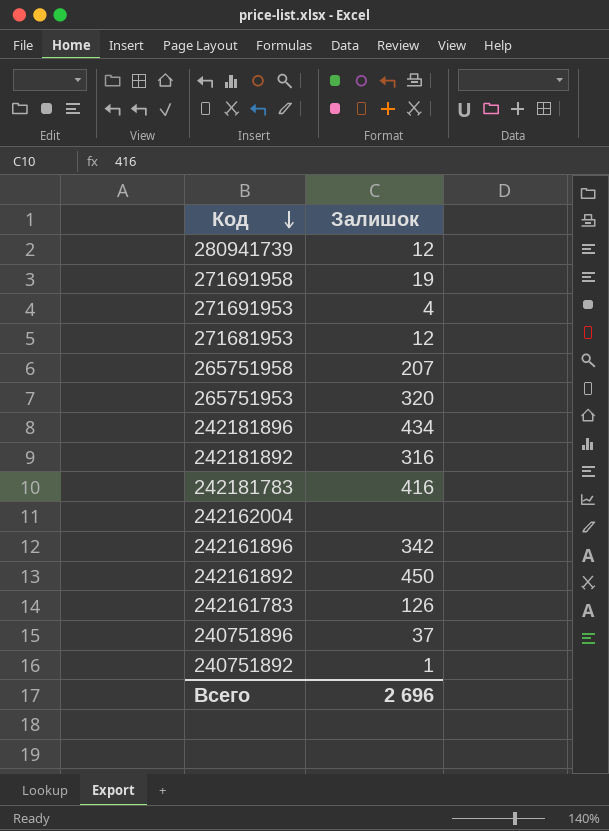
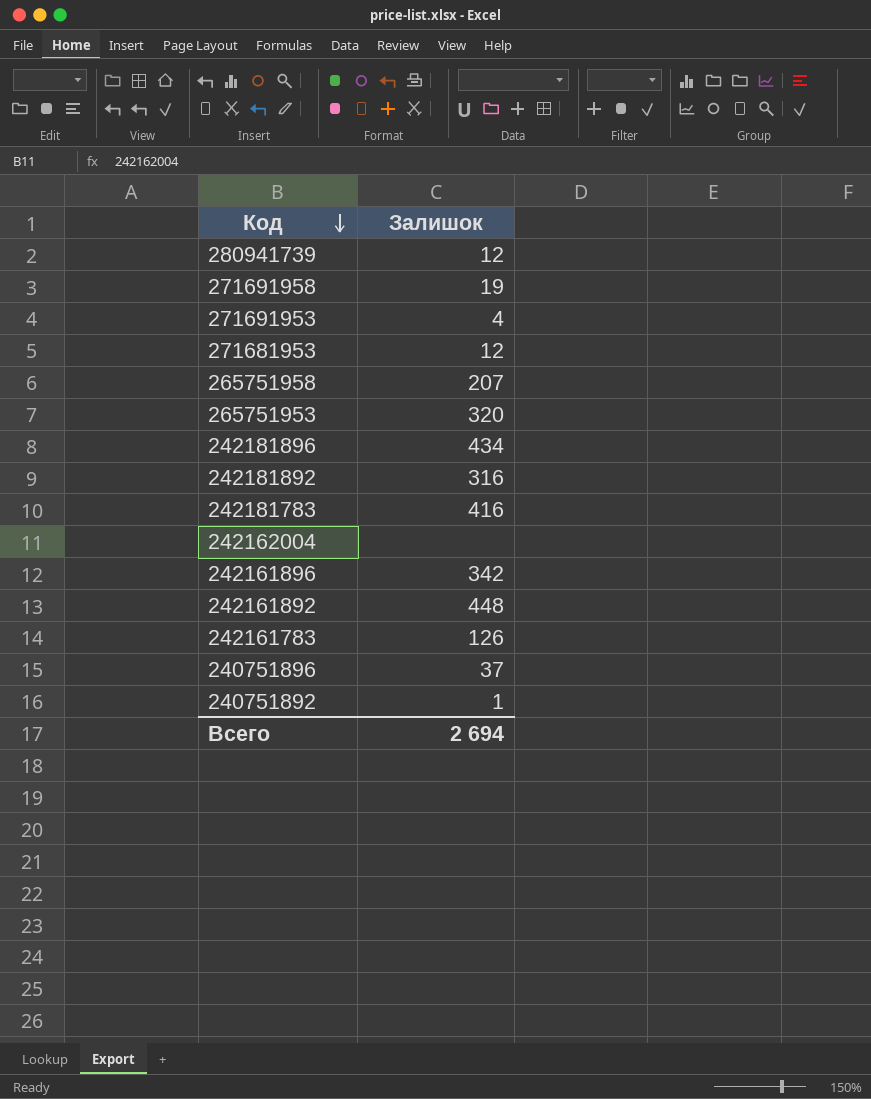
242161892 | Залишок: 450 -> 448
Всего | Залишок: 2 696 -> 2 694

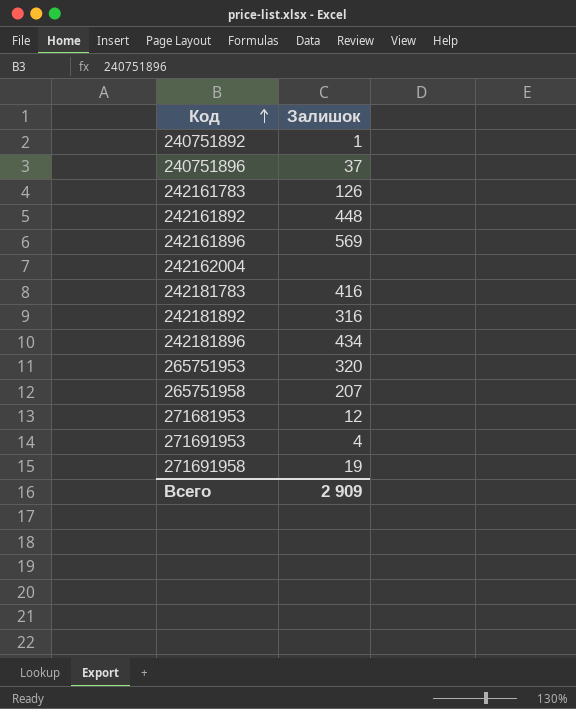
row order: Код descending -> Код ascending
row 280941739: 12 -> none
242161896 | Залишок: 342 -> 569
Всего | Залишок: 2 694 -> 2 909

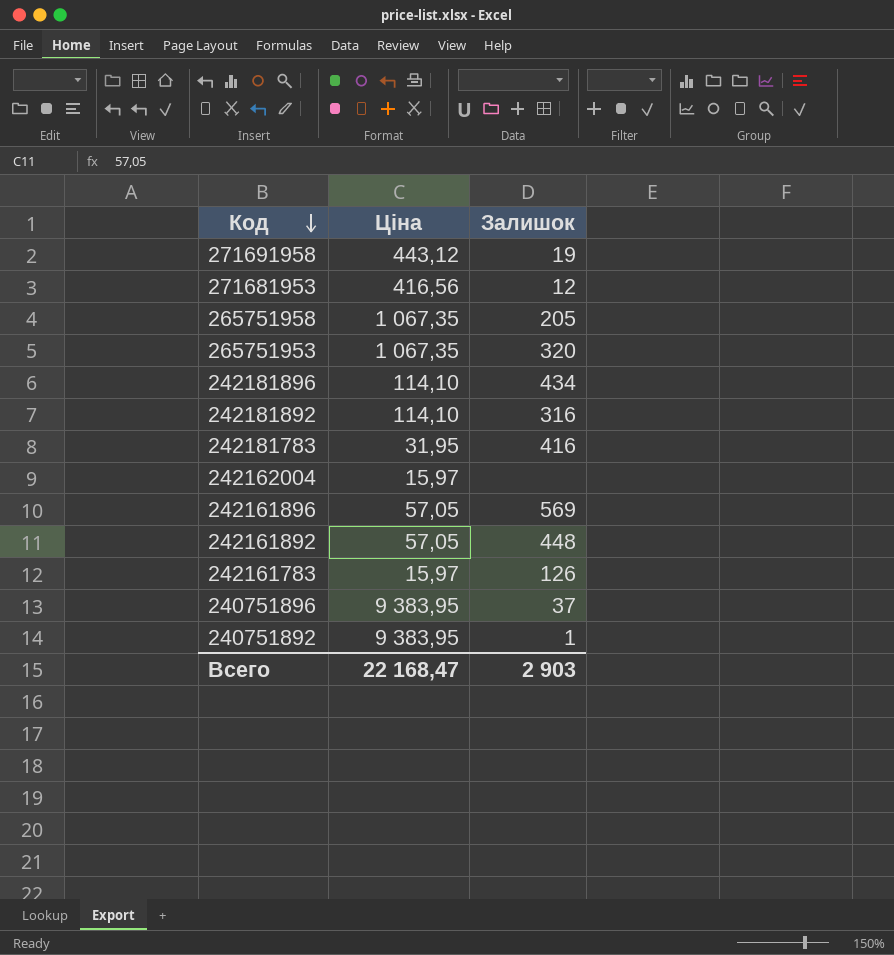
row order: Код ascending -> Код descending
column Ціна | position: none -> 2
row 271691953: 4 -> none
265751958 | Залишок: 207 -> 205
Всего | Залишок: 2 909 -> 2 903

